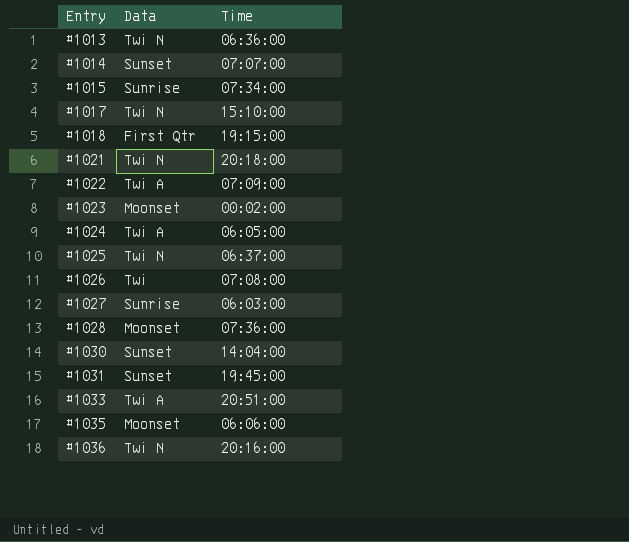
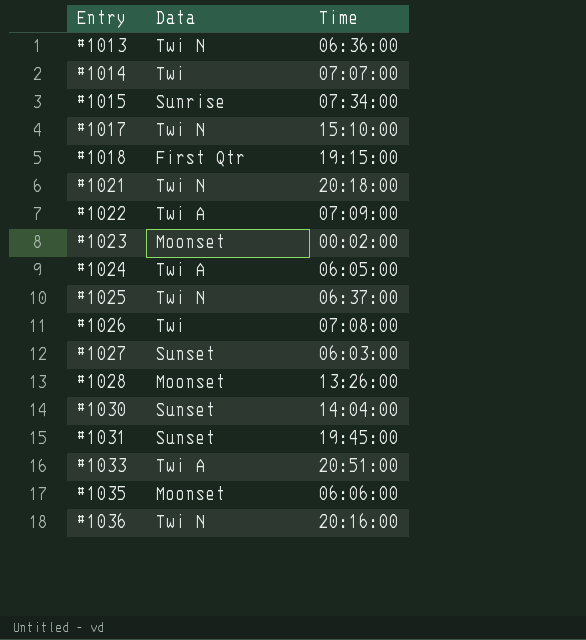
#1014 | Data: Sunset -> Twi
#1027 | Data: Sunrise -> Sunset
#1028 | Time: 07:36:00 -> 13:26:00

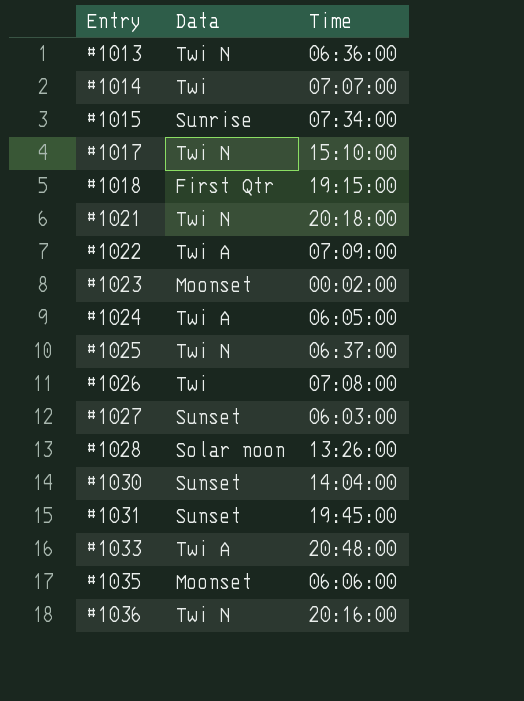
#1028 | Data: Moonset -> Solar noon
#1033 | Time: 20:51:00 -> 20:48:00

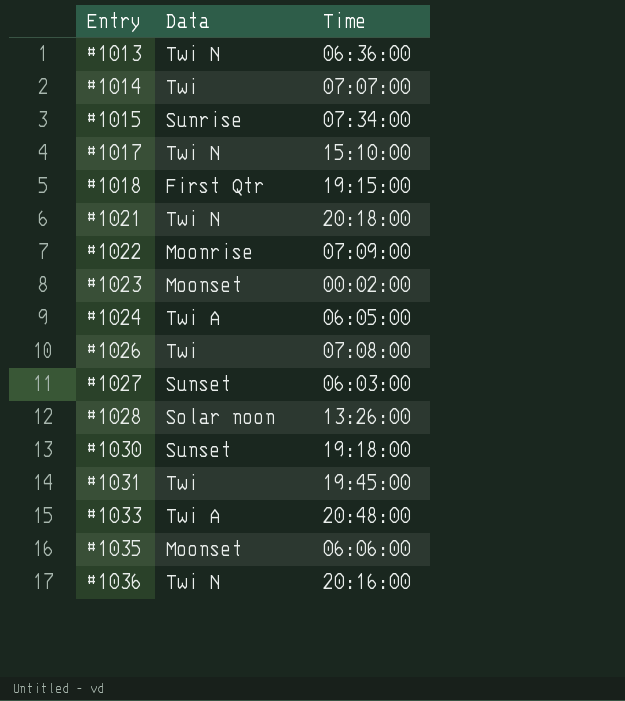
row #1025: Twi N | 06:37:00 -> none
#1022 | Data: Twi A -> Moonrise
#1030 | Time: 14:04:00 -> 19:18:00
#1031 | Data: Sunset -> Twi

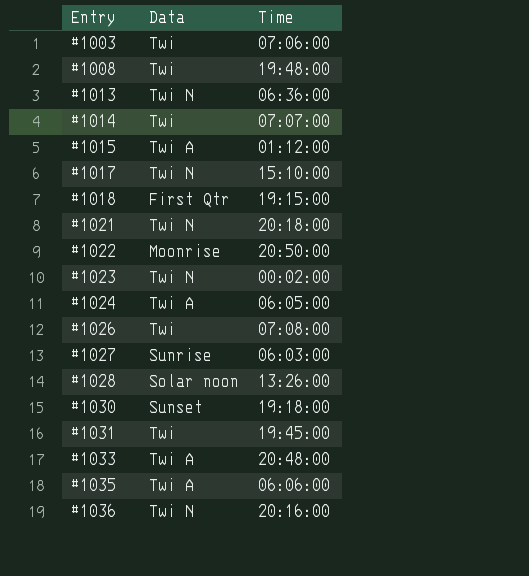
row #1003: none -> Twi | 07:06:00
row #1008: none -> Twi | 19:48:00
#1015 | Data: Sunrise -> Twi A
#1015 | Time: 07:34:00 -> 01:12:00
#1022 | Time: 07:09:00 -> 20:50:00
#1023 | Data: Moonset -> Twi N
#1027 | Data: Sunset -> Sunrise
#1035 | Data: Moonset -> Twi A

